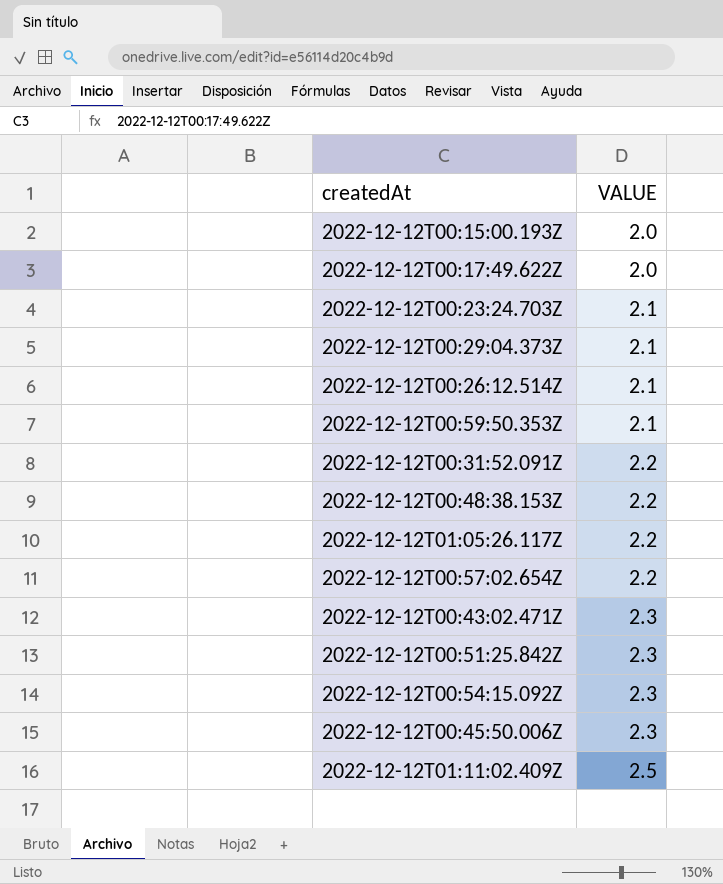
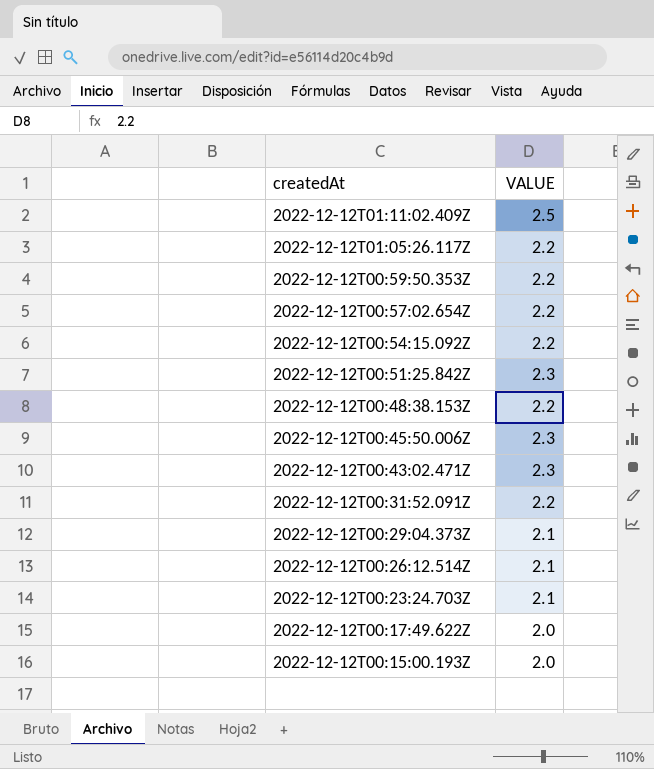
row order: VALUE ascending -> createdAt descending
2022-12-12T00:59:50.353Z | VALUE: 2.1 -> 2.2
2022-12-12T00:54:15.092Z | VALUE: 2.3 -> 2.2

